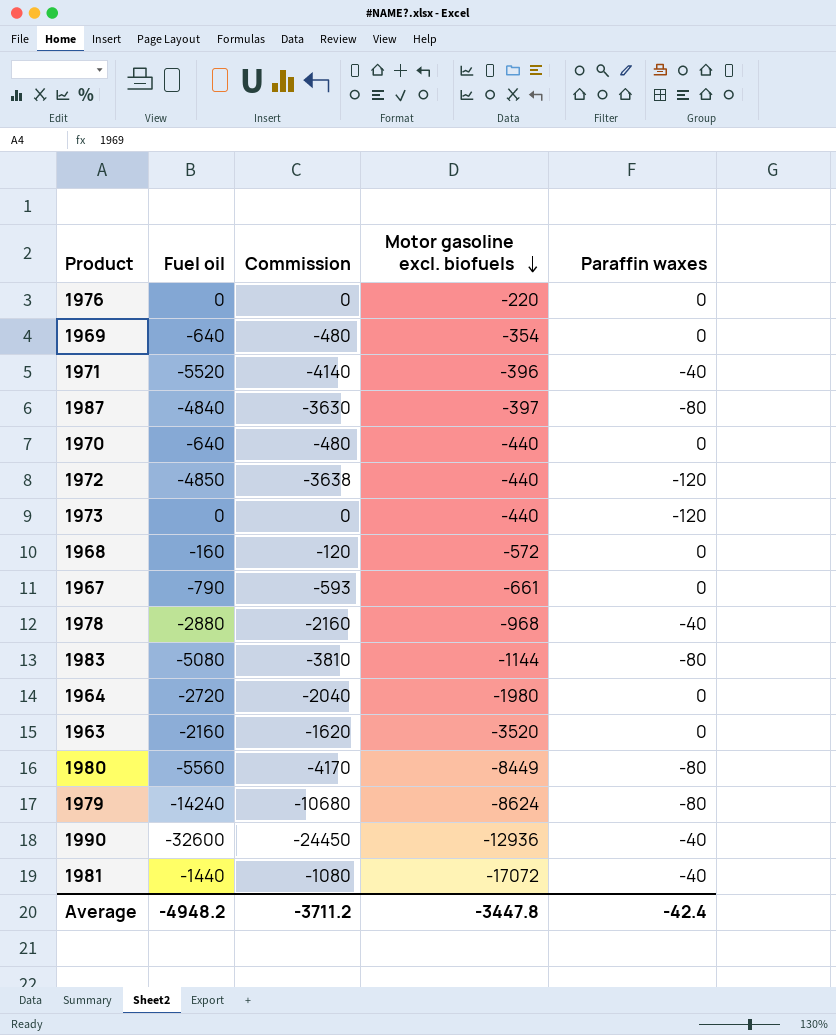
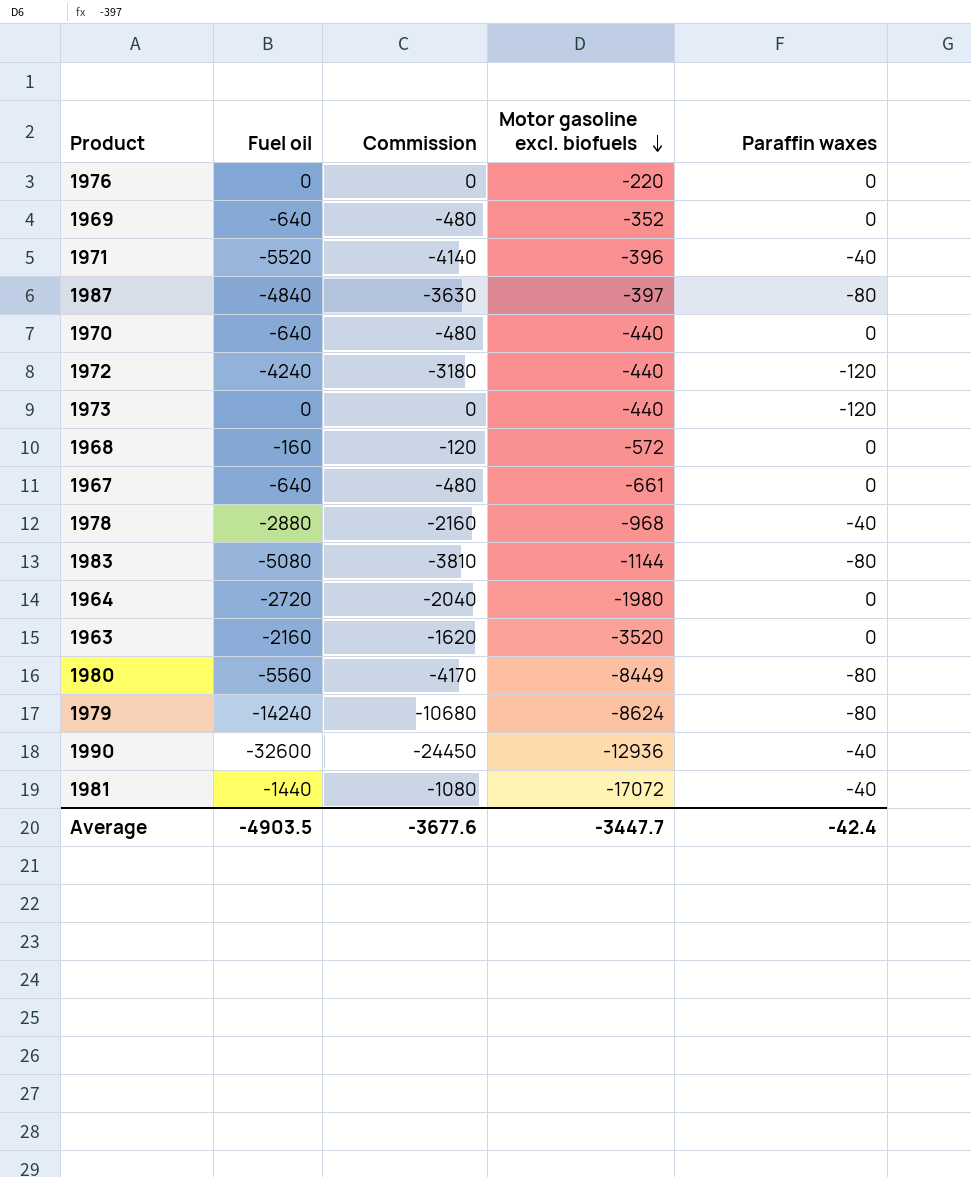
1969 | Motor gasoline excl. biofuels: -354 -> -352
1972 | Fuel oil: -4850 -> -4240
1972 | Commission: -3638 -> -3180
1967 | Fuel oil: -790 -> -640
1967 | Commission: -593 -> -480
Average | Fuel oil: -4948.2 -> -4903.5
Average | Commission: -3711.2 -> -3677.6
Average | Motor gasoline excl. biofuels: -3447.8 -> -3447.7

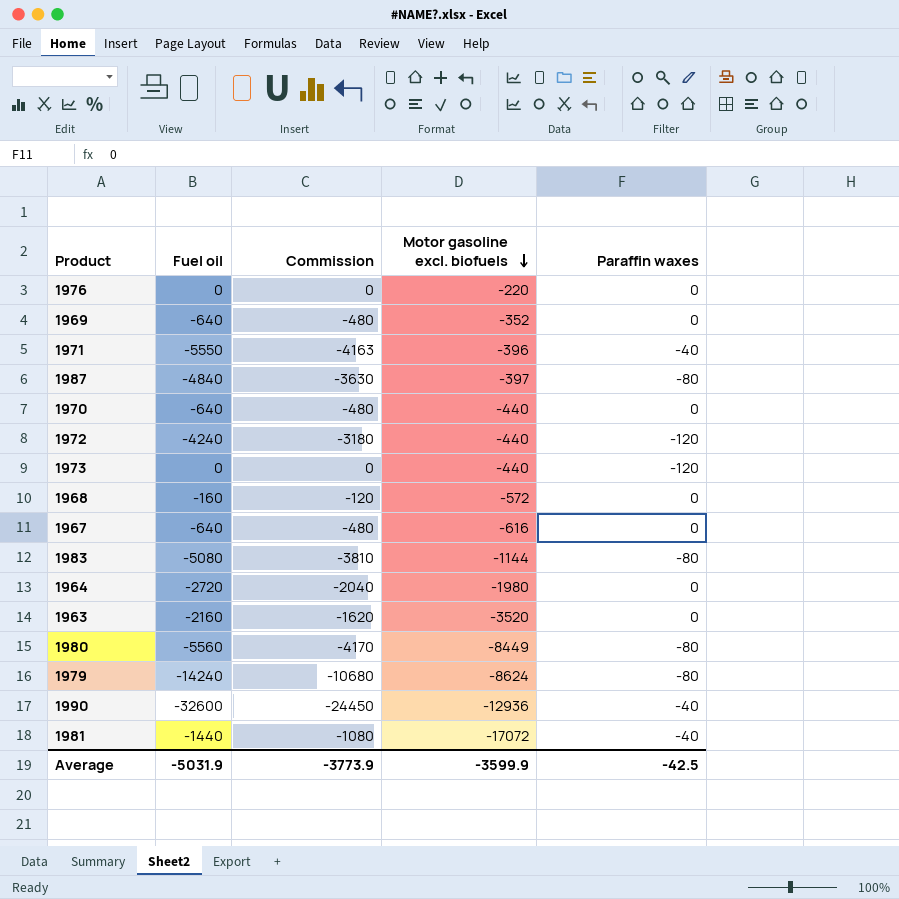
row 1978: -2880 | -2160 | -968 | -40 -> none
1971 | Fuel oil: -5520 -> -5550
1971 | Commission: -4140 -> -4163
1967 | Motor gasoline excl. biofuels: -661 -> -616
Average | Fuel oil: -4903.5 -> -5031.9
Average | Commission: -3677.6 -> -3773.9
Average | Motor gasoline excl. biofuels: -3447.7 -> -3599.9
Average | Paraffin waxes: -42.4 -> -42.5

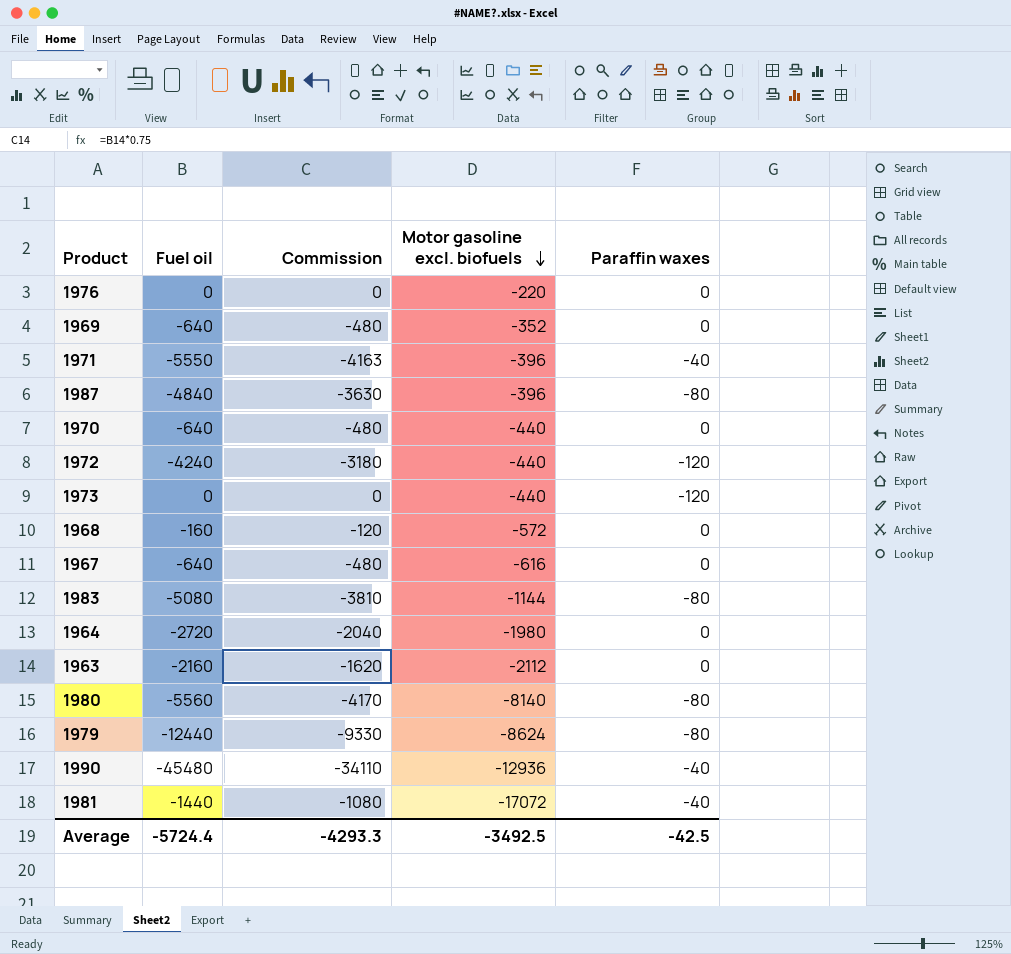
1987 | Motor gasoline excl. biofuels: -397 -> -396
1963 | Motor gasoline excl. biofuels: -3520 -> -2112
1980 | Motor gasoline excl. biofuels: -8449 -> -8140
1979 | Fuel oil: -14240 -> -12440
1979 | Commission: -10680 -> -9330
1990 | Fuel oil: -32600 -> -45480
1990 | Commission: -24450 -> -34110
Average | Fuel oil: -5031.9 -> -5724.4
Average | Commission: -3773.9 -> -4293.3
Average | Motor gasoline excl. biofuels: -3599.9 -> -3492.5

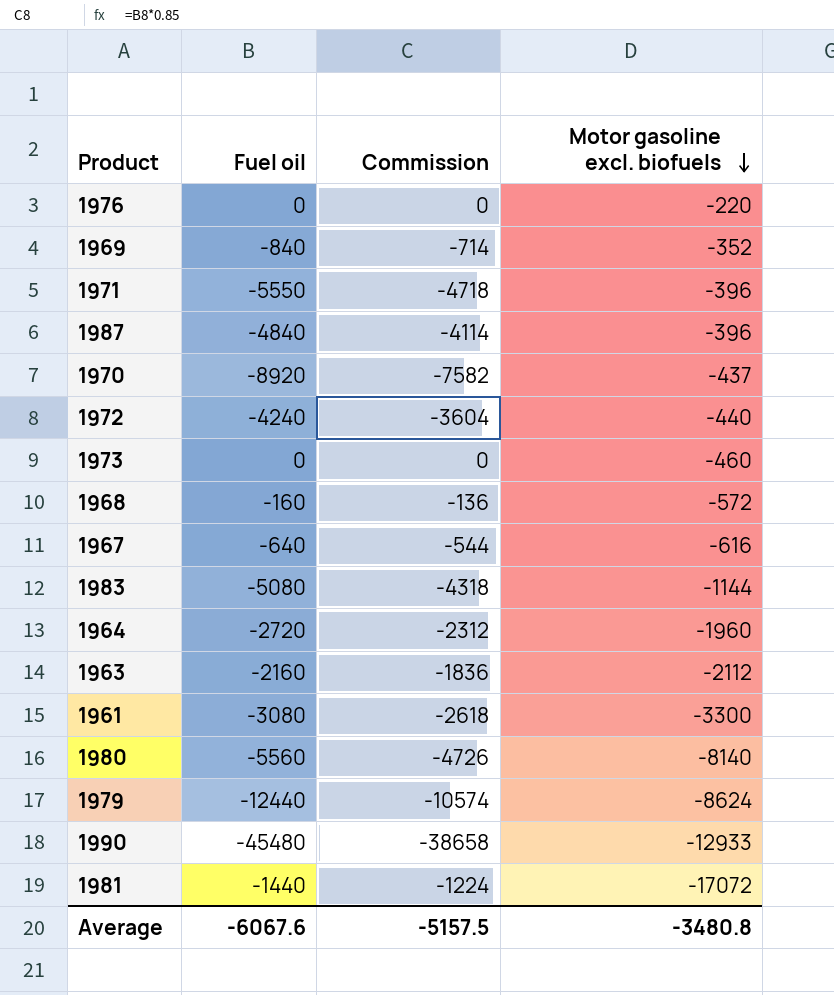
column Paraffin waxes | position: 5 -> none
column Commission | formula: [Fuel oil] * 0.75 -> [Fuel oil] * 0.85
1969 | Fuel oil: -640 -> -840
1970 | Fuel oil: -640 -> -8920
1970 | Motor gasoline excl. biofuels: -440 -> -437
1973 | Motor gasoline excl. biofuels: -440 -> -460
1964 | Motor gasoline excl. biofuels: -1980 -> -1960
row 1961: none -> -3080 | -2618 | -3300
1990 | Motor gasoline excl. biofuels: -12936 -> -12933
Average | Fuel oil: -5724.4 -> -6067.6
Average | Commission: -4293.3 -> -5157.5
Average | Motor gasoline excl. biofuels: -3492.5 -> -3480.8

